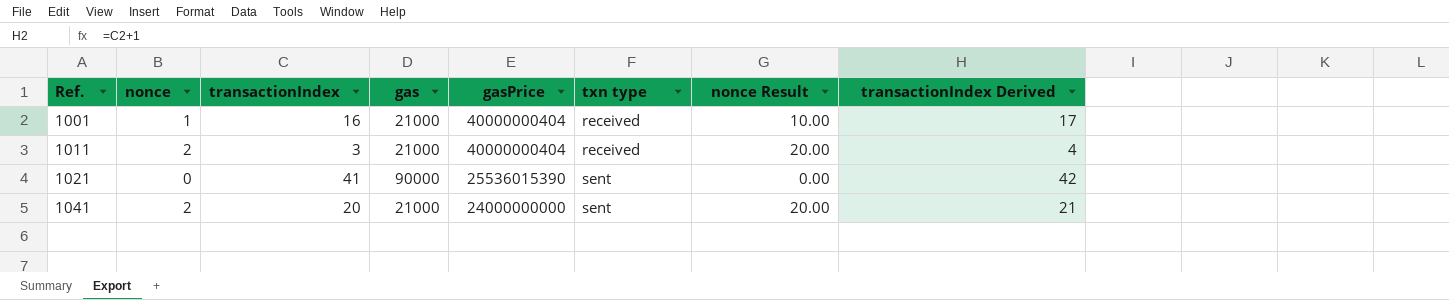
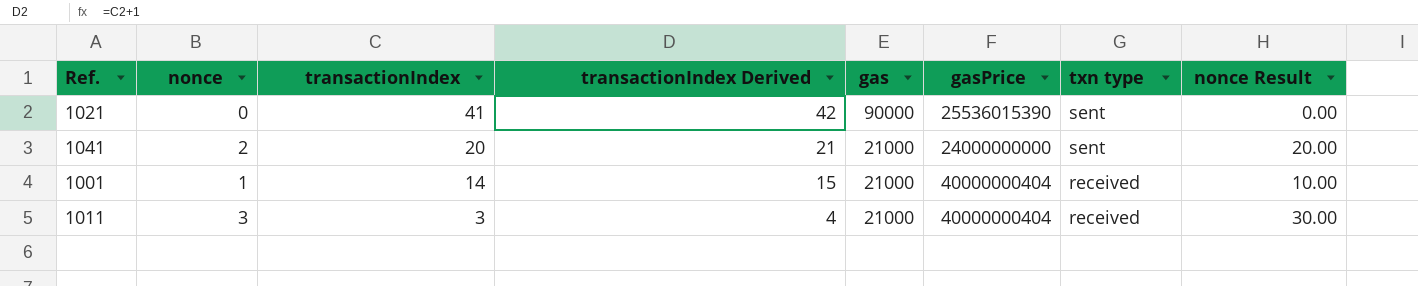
row order: Ref. ascending -> transactionIndex descending
column transactionIndex Derived | position: 8 -> 4
1001 | transactionIndex: 16 -> 14
1001 | transactionIndex Derived: 17 -> 15
1011 | nonce: 2 -> 3
1011 | nonce Result: 20.00 -> 30.00

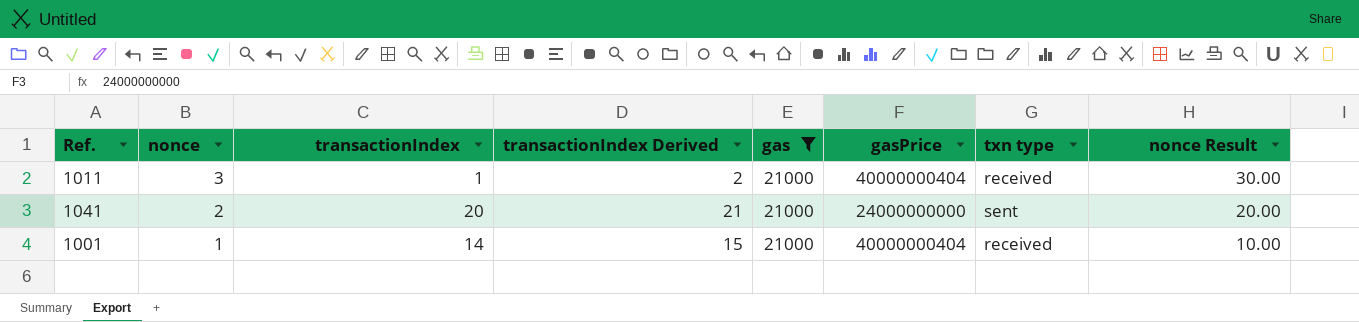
filter: none -> gas = 21000
row order: transactionIndex descending -> nonce descending
1011 | transactionIndex: 3 -> 1
1011 | transactionIndex Derived: 4 -> 2

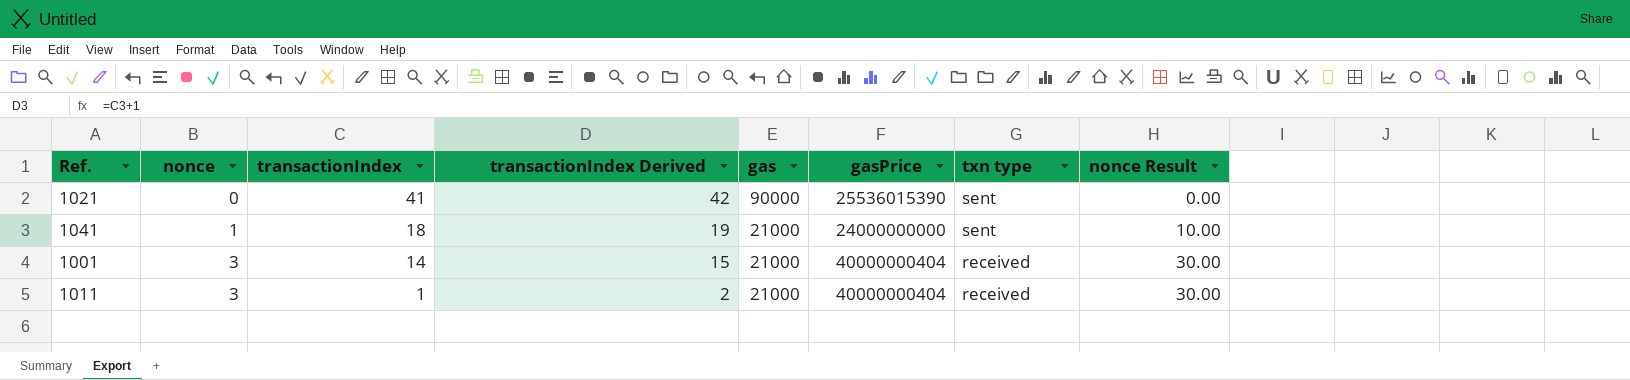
filter: gas = 21000 -> none
row order: nonce descending -> nonce ascending
1041 | nonce: 2 -> 1
1041 | transactionIndex: 20 -> 18
1041 | transactionIndex Derived: 21 -> 19
1041 | nonce Result: 20.00 -> 10.00
1001 | nonce: 1 -> 3
1001 | nonce Result: 10.00 -> 30.00

